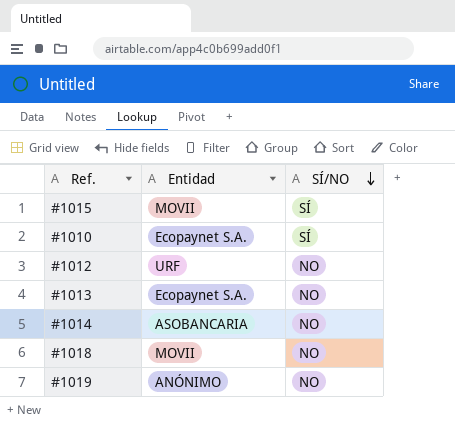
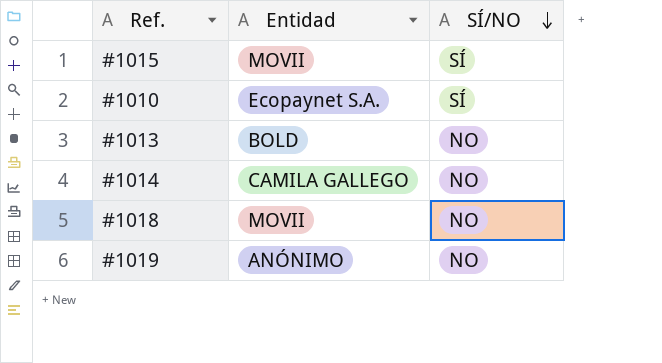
row #1012: URF | NO -> none
#1013 | Entidad: Ecopaynet S.A. -> BOLD
#1014 | Entidad: ASOBANCARIA -> CAMILA GALLEGO

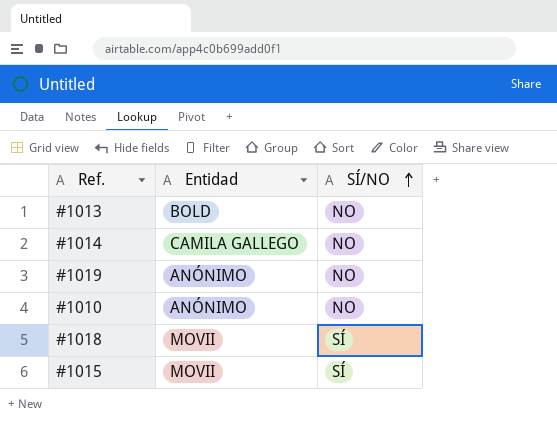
row order: SÍ/NO descending -> SÍ/NO ascending
#1010 | Entidad: Ecopaynet S.A. -> ANÓNIMO
#1010 | SÍ/NO: SÍ -> NO
#1018 | SÍ/NO: NO -> SÍ

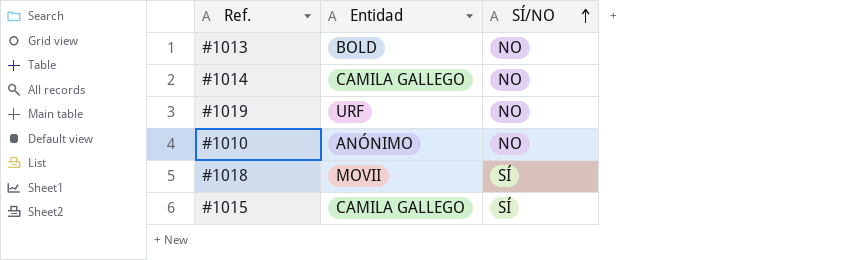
#1019 | Entidad: ANÓNIMO -> URF
#1015 | Entidad: MOVII -> CAMILA GALLEGO

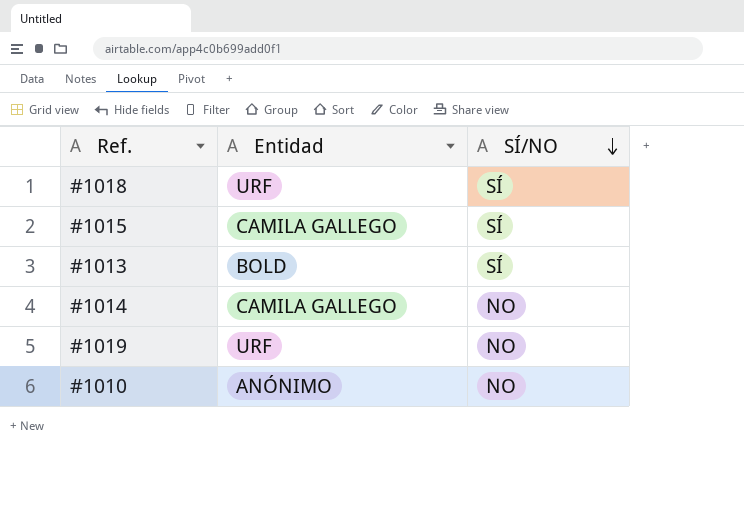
row order: SÍ/NO ascending -> SÍ/NO descending
#1018 | Entidad: MOVII -> URF
#1013 | SÍ/NO: NO -> SÍ

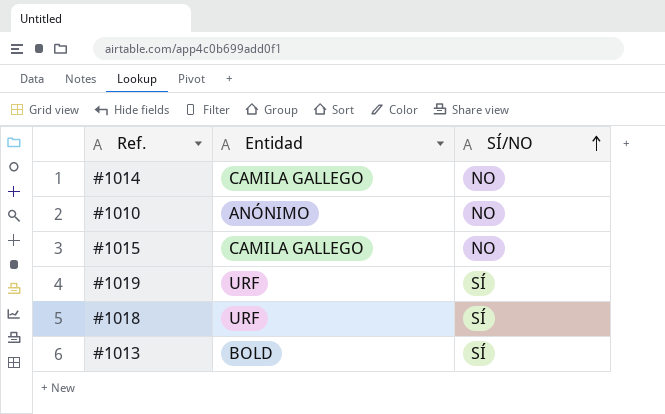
row order: SÍ/NO descending -> SÍ/NO ascending
#1015 | SÍ/NO: SÍ -> NO
#1019 | SÍ/NO: NO -> SÍ

